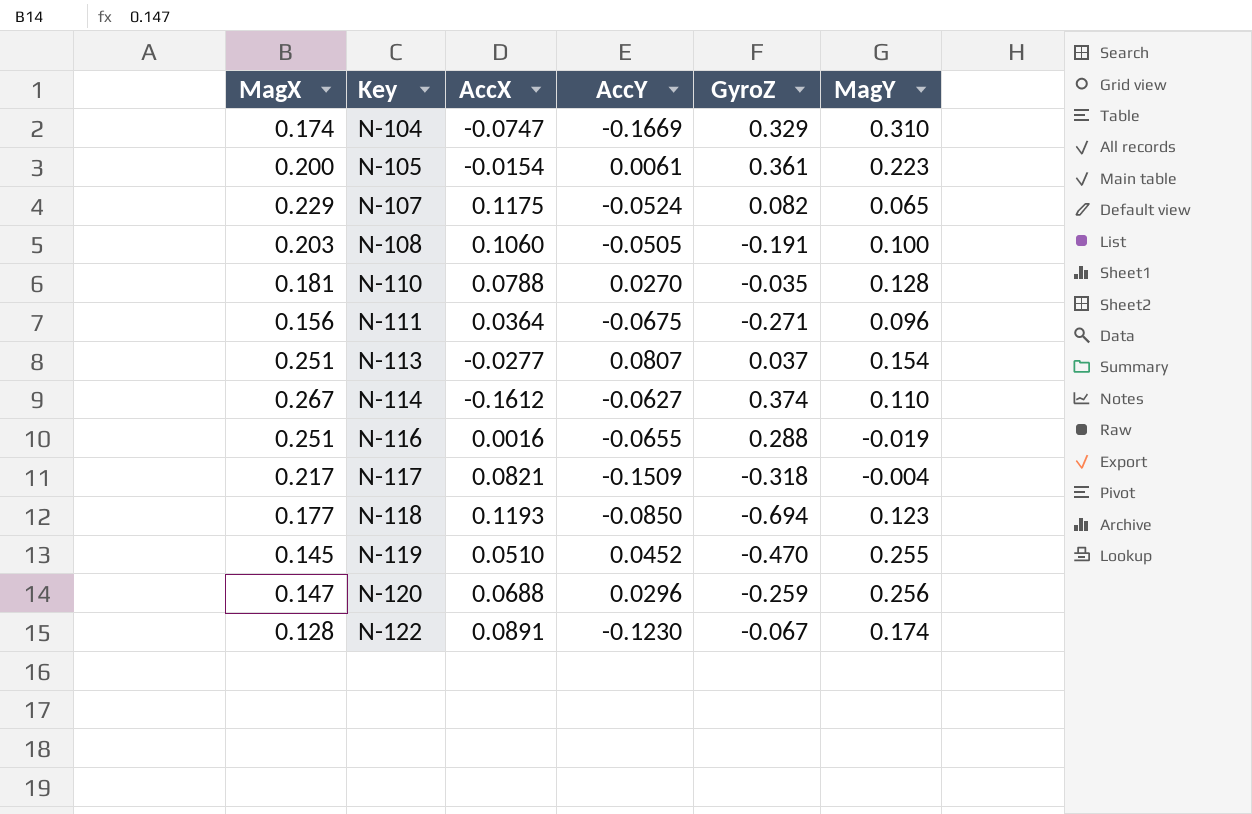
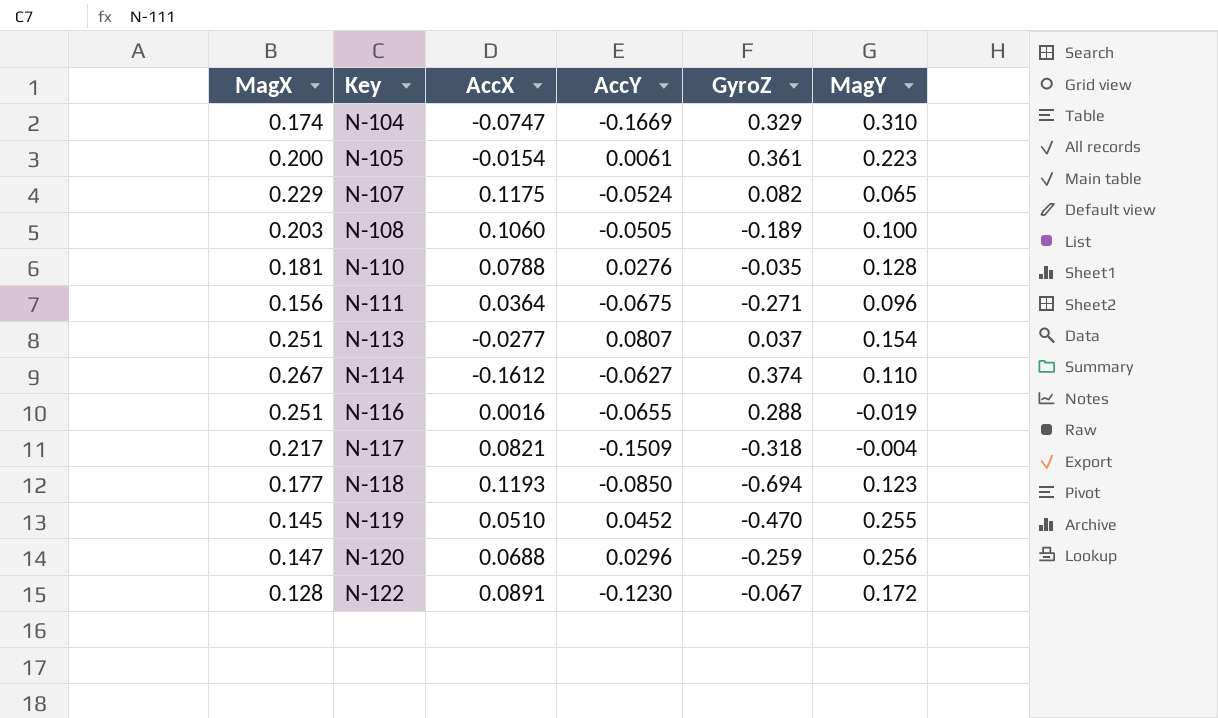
N-108 | GyroZ: -0.191 -> -0.189
N-110 | AccY: 0.0270 -> 0.0276
N-122 | MagY: 0.174 -> 0.172

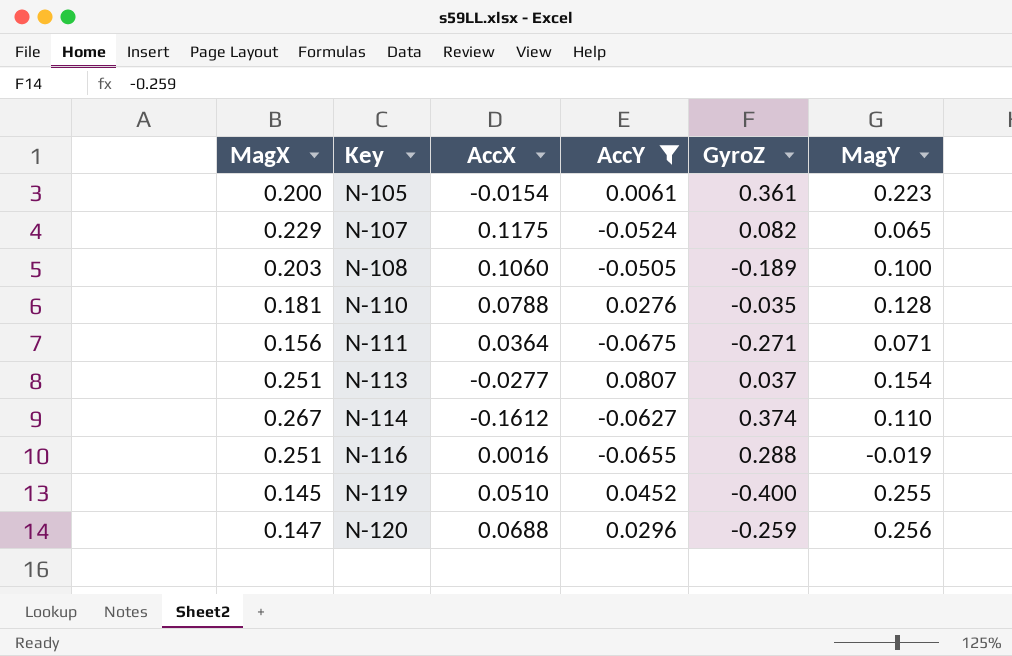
filter: none -> AccY >= -0.0675
N-111 | MagY: 0.096 -> 0.071
N-119 | GyroZ: -0.470 -> -0.400

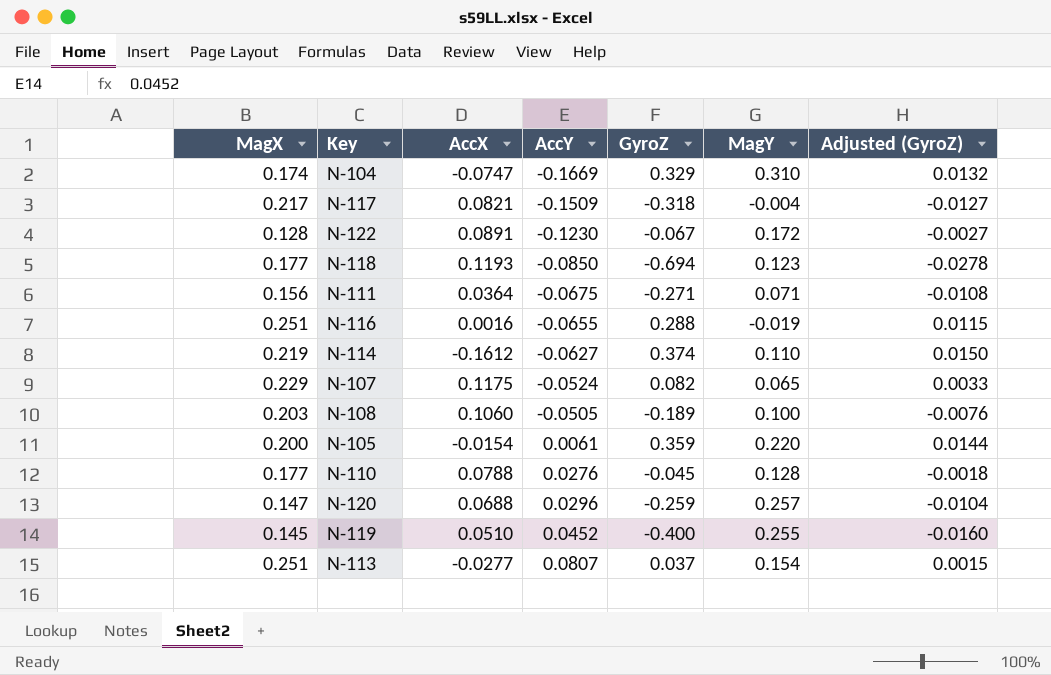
filter: AccY >= -0.0675 -> none
row order: Key ascending -> AccY ascending
column Adjusted (GyroZ) | formula: none -> [GyroZ] * 0.04
N-114 | MagX: 0.267 -> 0.219
N-105 | GyroZ: 0.361 -> 0.359
N-105 | MagY: 0.223 -> 0.220
N-110 | MagX: 0.181 -> 0.177
N-110 | GyroZ: -0.035 -> -0.045
N-120 | MagY: 0.256 -> 0.257

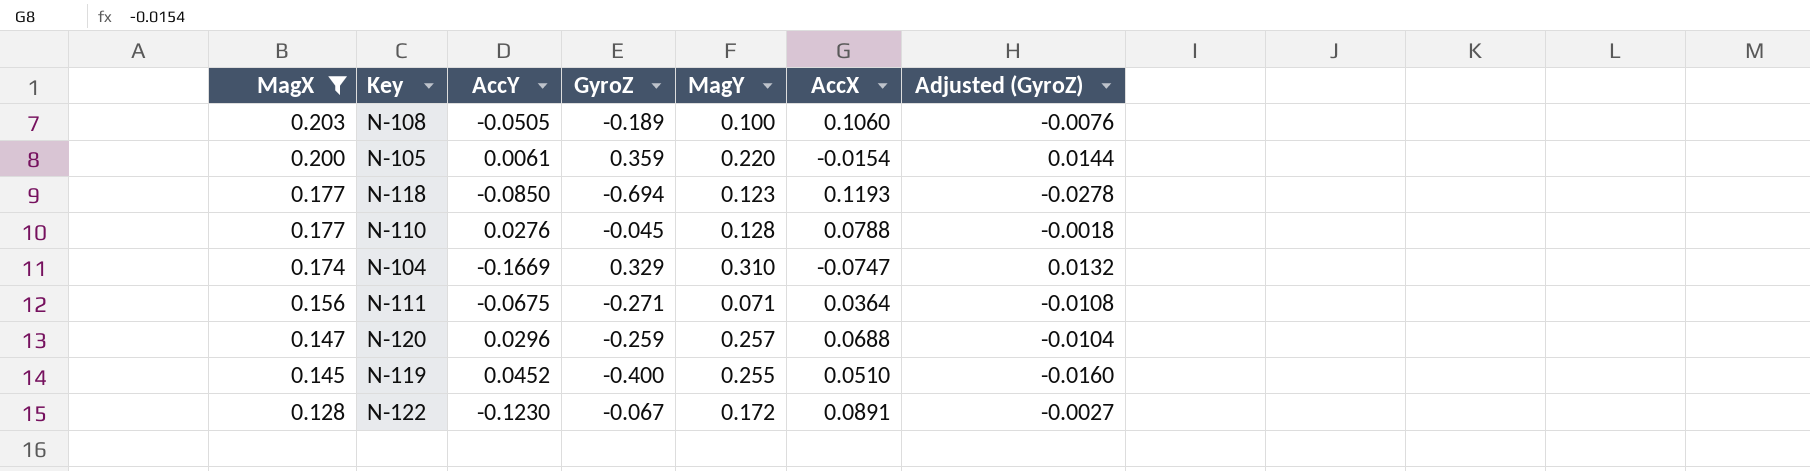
filter: none -> MagX <= 0.203
row order: AccY ascending -> MagX descending
column AccX | position: 3 -> 6

